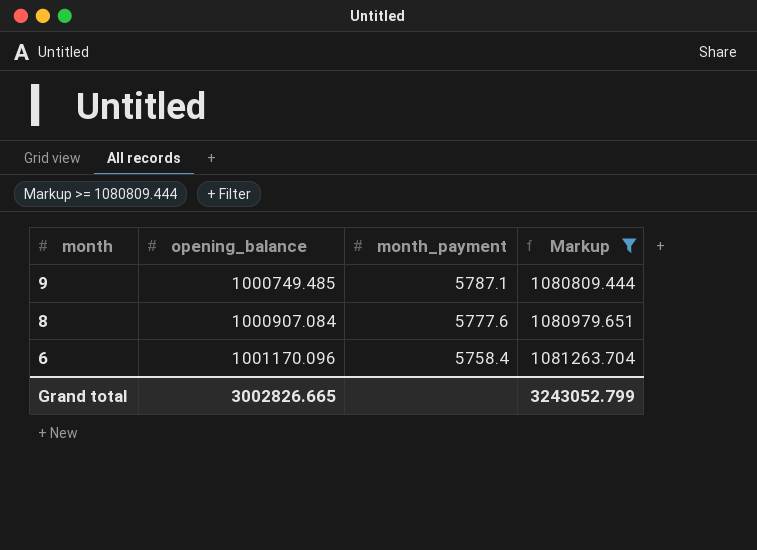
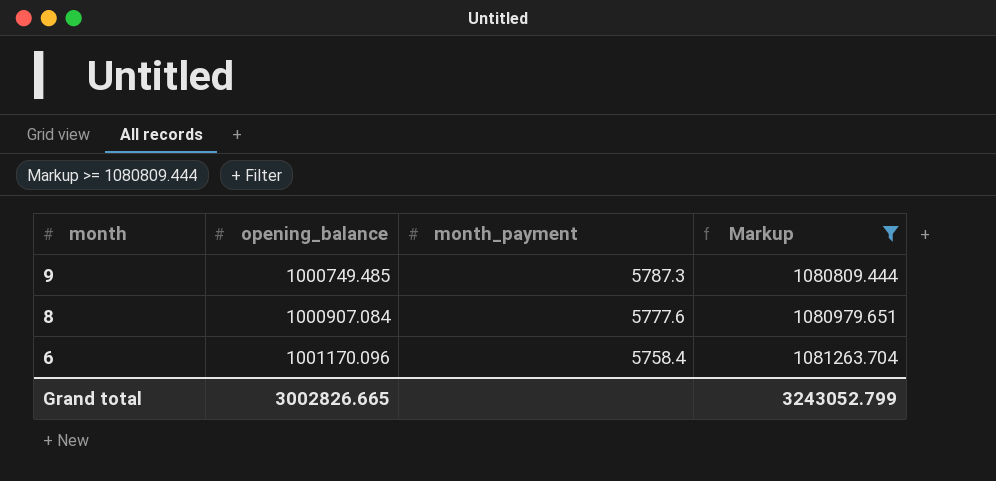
9 | month_payment: 5787.1 -> 5787.3

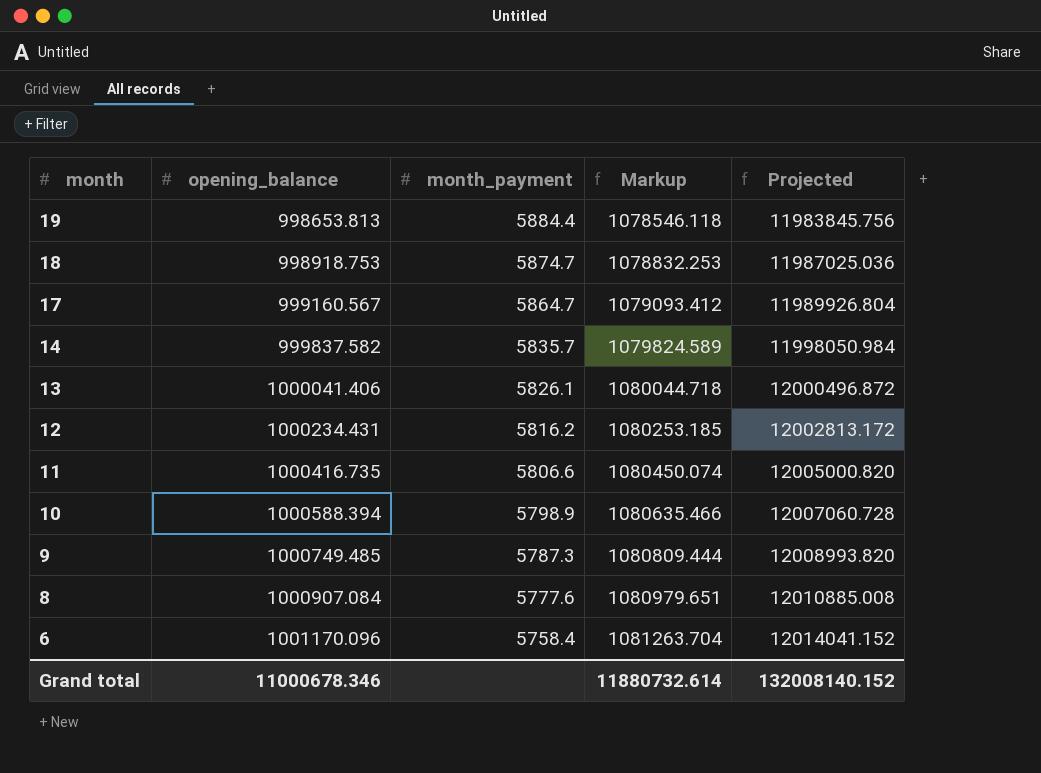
filter: Markup >= 1080809.444 -> none
column Projected | formula: none -> [opening_balance] * 12
Grand total | opening_balance: 3002826.665 -> 11000678.346
Grand total | Markup: 3243052.799 -> 11880732.614

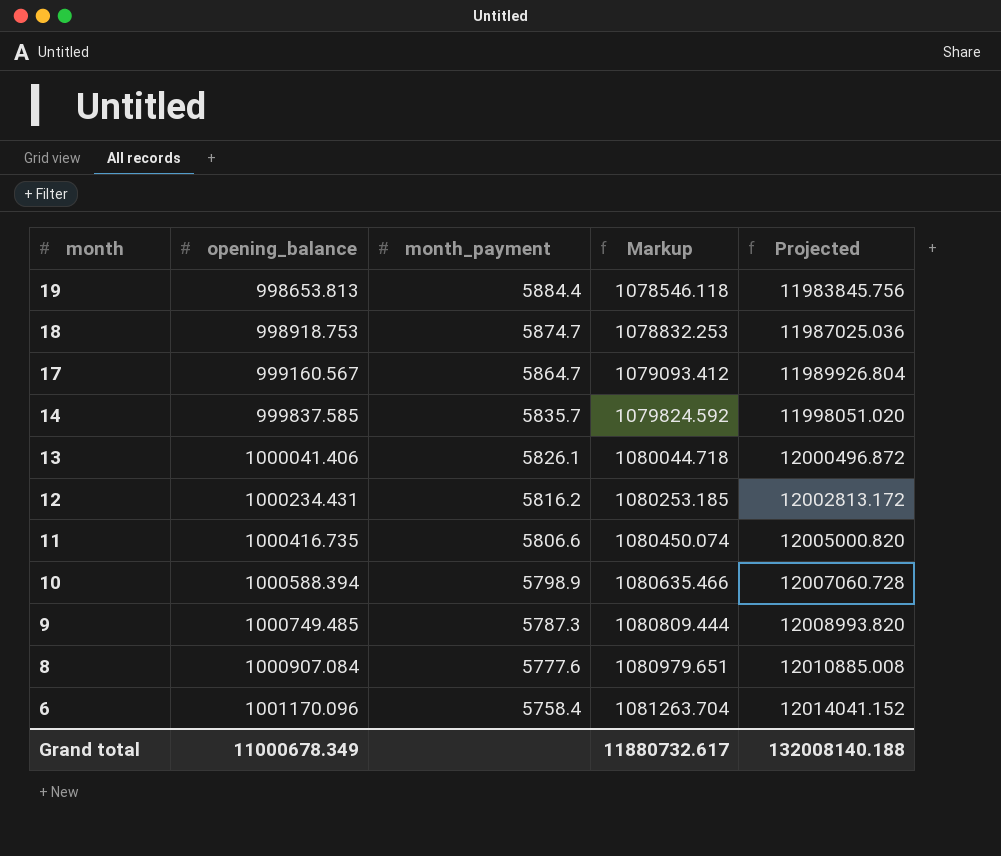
14 | opening_balance: 999837.582 -> 999837.585
14 | Markup: 1079824.589 -> 1079824.592
14 | Projected: 11998050.984 -> 11998051.020
Grand total | opening_balance: 11000678.346 -> 11000678.349
Grand total | Markup: 11880732.614 -> 11880732.617
Grand total | Projected: 132008140.152 -> 132008140.188

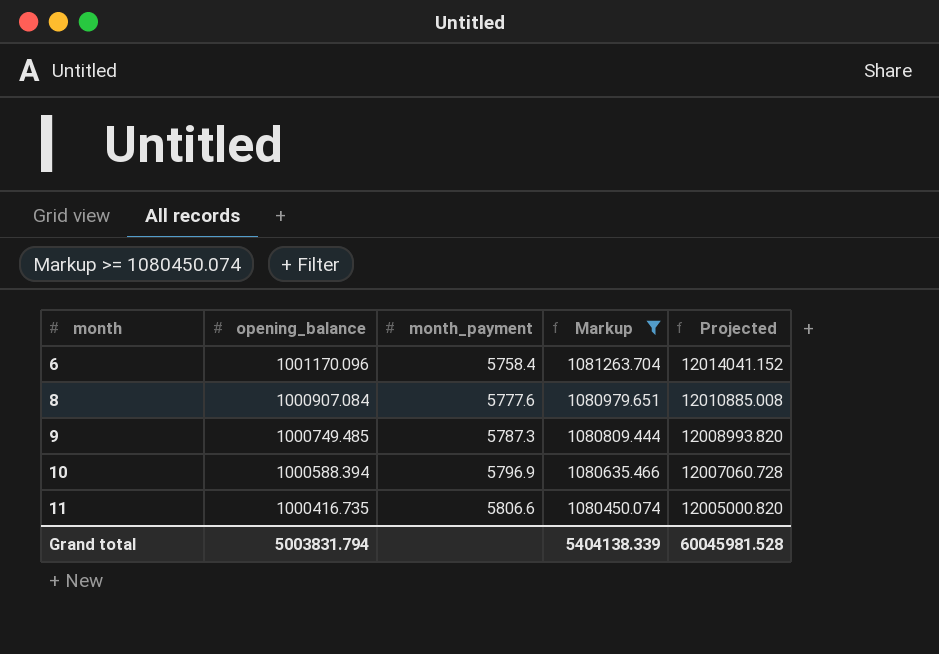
filter: none -> Markup >= 1080450.074
row order: month descending -> month ascending
10 | month_payment: 5798.9 -> 5796.9
Grand total | opening_balance: 11000678.349 -> 5003831.794
Grand total | Markup: 11880732.617 -> 5404138.339
Grand total | Projected: 132008140.188 -> 60045981.528

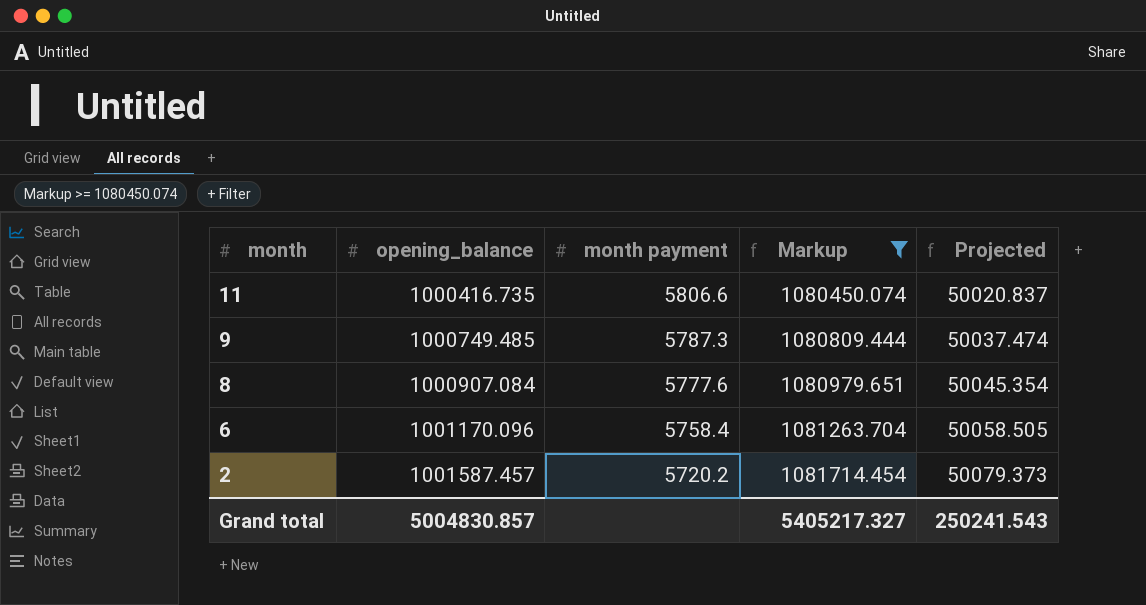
row order: month ascending -> month descending
column name: month_payment -> month payment
column Projected | formula: [opening_balance] * 12 -> [opening_balance] * 0.05
row 10: 1000588.394 | 5796.9 | 1080635.466 | 12007060.728 -> none
row 2: none -> 1001587.457 | 5720.2 | 1081714.454 | 50079.373
Grand total | opening_balance: 5003831.794 -> 5004830.857
Grand total | Markup: 5404138.339 -> 5405217.327
Grand total | Projected: 60045981.528 -> 250241.543

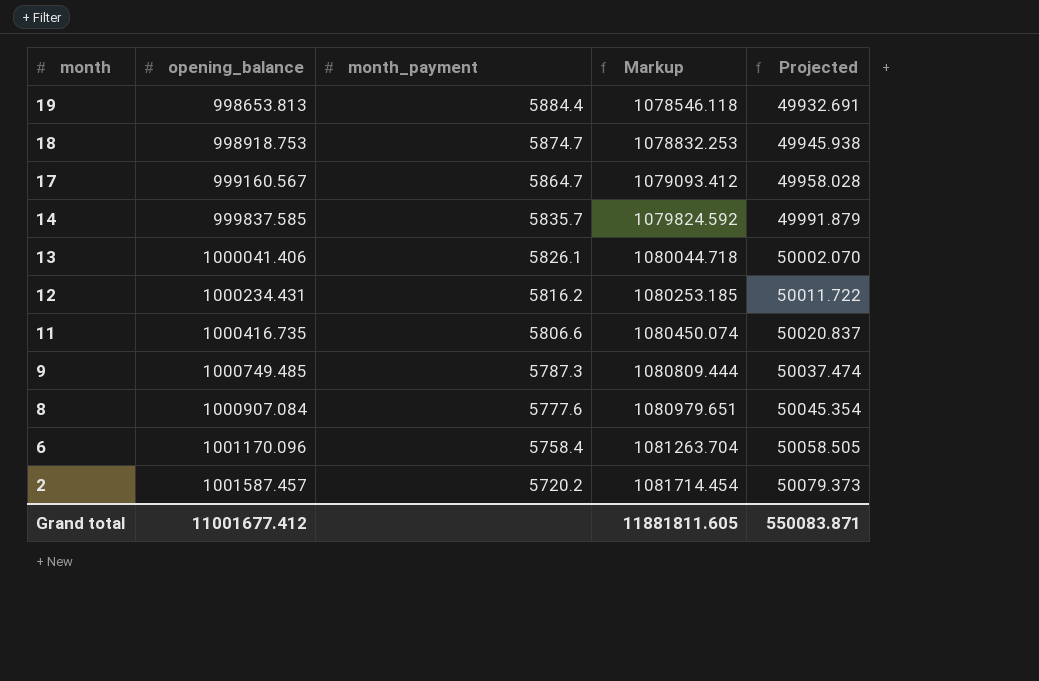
filter: Markup >= 1080450.074 -> none
column name: month payment -> month_payment
Grand total | opening_balance: 5004830.857 -> 11001677.412
Grand total | Markup: 5405217.327 -> 11881811.605
Grand total | Projected: 250241.543 -> 550083.871

